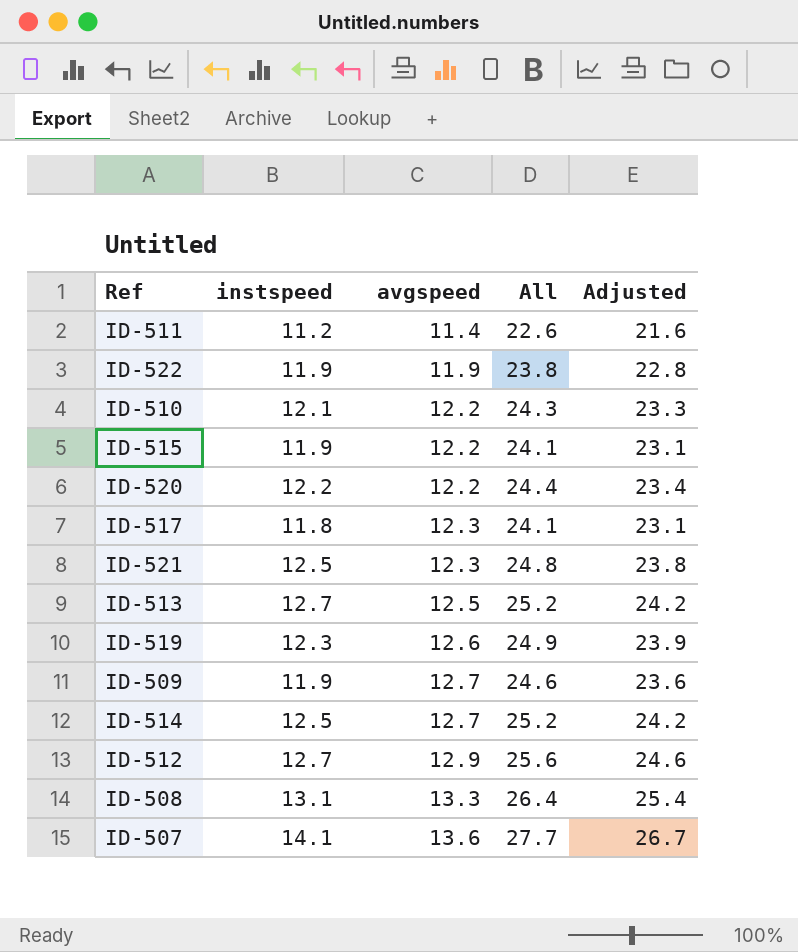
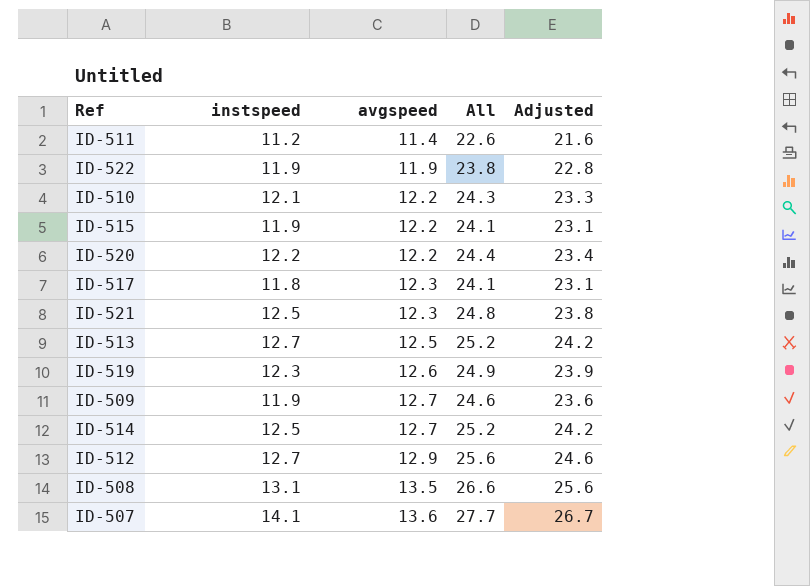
ID-508 | avgspeed: 13.3 -> 13.5
ID-508 | All: 26.4 -> 26.6
ID-508 | Adjusted: 25.4 -> 25.6

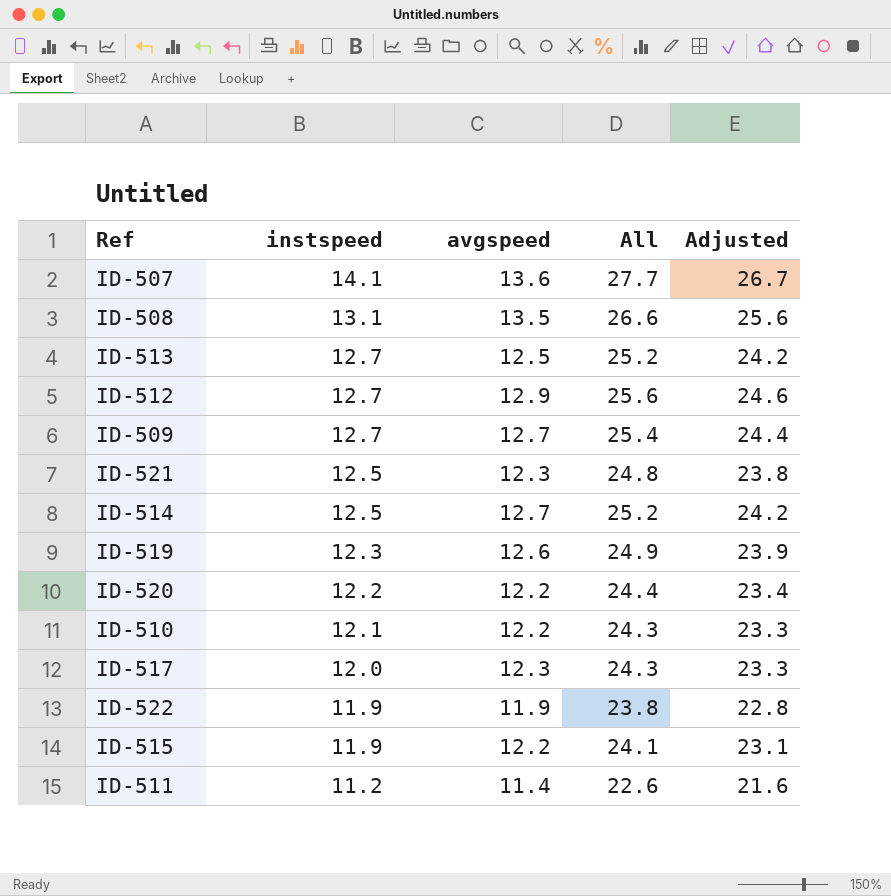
row order: avgspeed ascending -> instspeed descending
ID-509 | instspeed: 11.9 -> 12.7
ID-509 | All: 24.6 -> 25.4
ID-509 | Adjusted: 23.6 -> 24.4
ID-517 | instspeed: 11.8 -> 12.0
ID-517 | All: 24.1 -> 24.3
ID-517 | Adjusted: 23.1 -> 23.3

